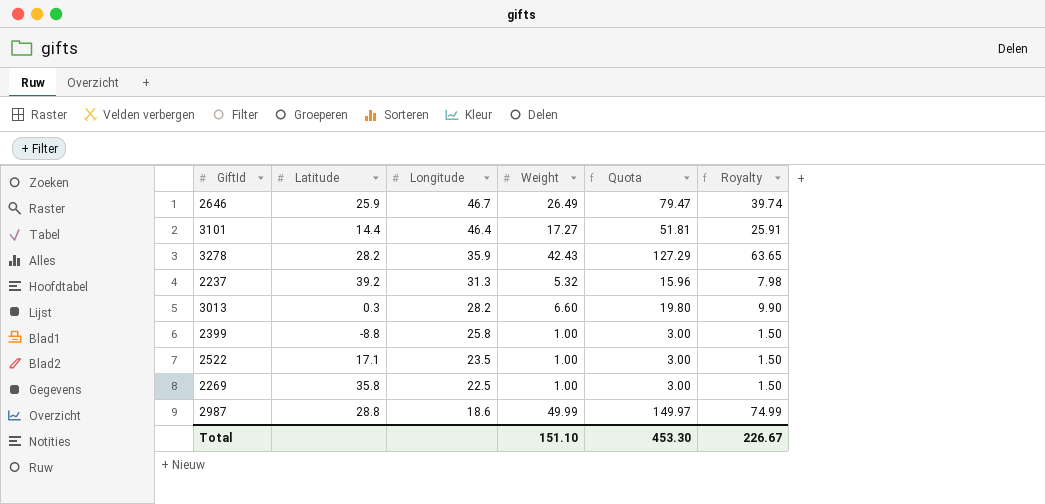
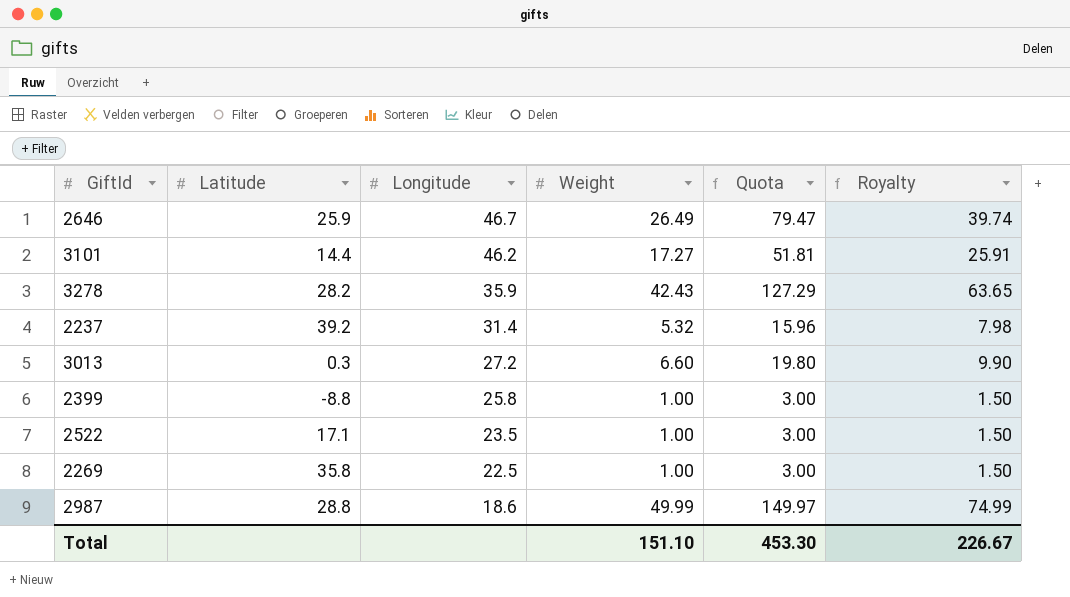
3101 | Longitude: 46.4 -> 46.2
2237 | Longitude: 31.3 -> 31.4
3013 | Longitude: 28.2 -> 27.2

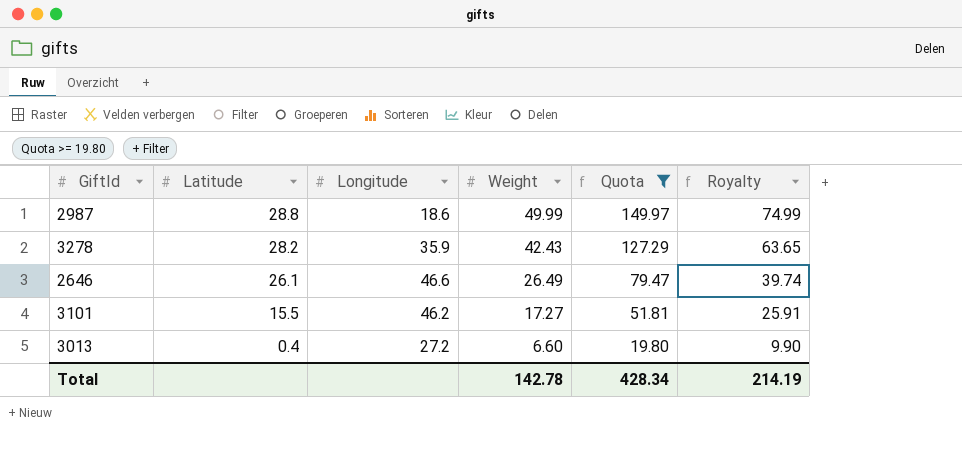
filter: none -> Quota >= 19.80
row order: Longitude descending -> Latitude descending
2646 | Latitude: 25.9 -> 26.1
2646 | Longitude: 46.7 -> 46.6
3101 | Latitude: 14.4 -> 15.5
3013 | Latitude: 0.3 -> 0.4
Total | Weight: 151.10 -> 142.78
Total | Quota: 453.30 -> 428.34
Total | Royalty: 226.67 -> 214.19

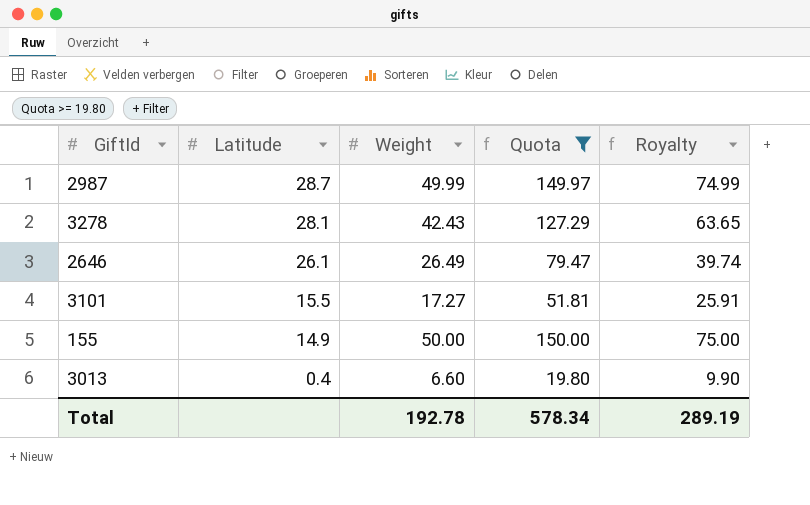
column Longitude | position: 3 -> none
2987 | Latitude: 28.8 -> 28.7
3278 | Latitude: 28.2 -> 28.1
row 155: none -> 14.9 | 50.00 | 150.00 | 75.00
Total | Weight: 142.78 -> 192.78
Total | Quota: 428.34 -> 578.34
Total | Royalty: 214.19 -> 289.19

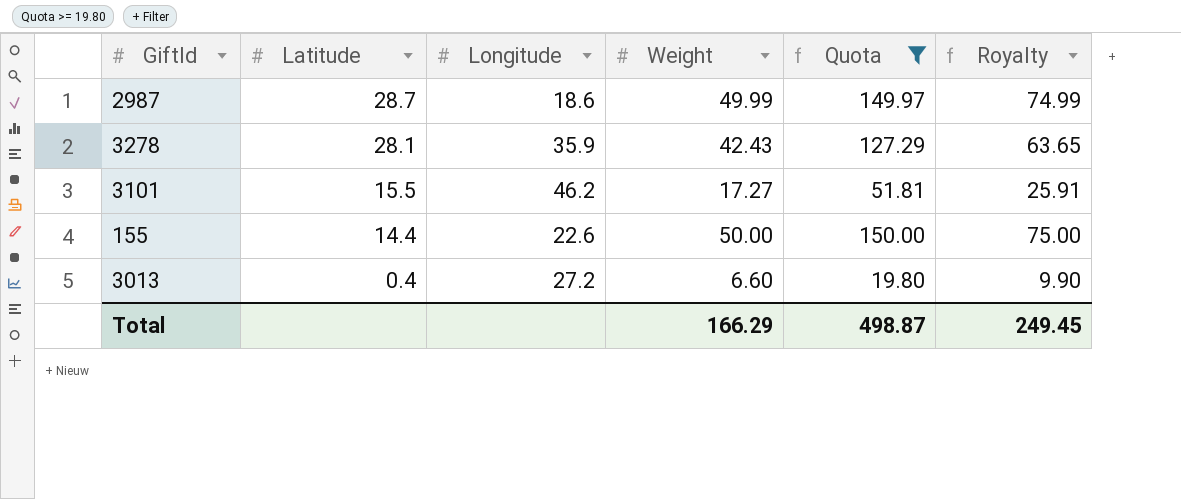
column Longitude | position: none -> 3
row 2646: 26.1 | 26.49 | 79.47 | 39.74 -> none
155 | Latitude: 14.9 -> 14.4
Total | Weight: 192.78 -> 166.29
Total | Quota: 578.34 -> 498.87
Total | Royalty: 289.19 -> 249.45

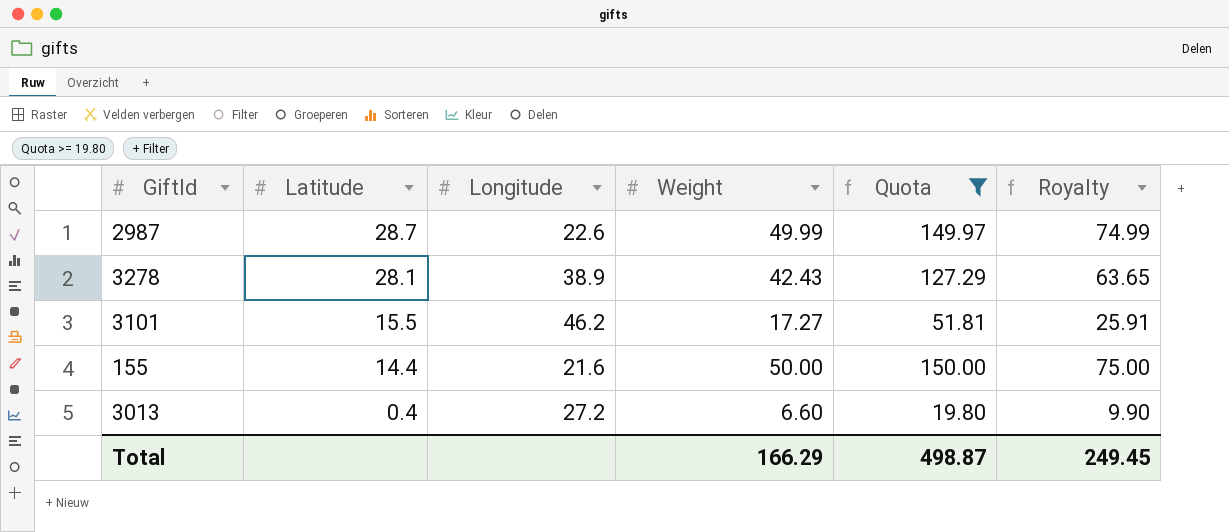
2987 | Longitude: 18.6 -> 22.6
3278 | Longitude: 35.9 -> 38.9
155 | Longitude: 22.6 -> 21.6

